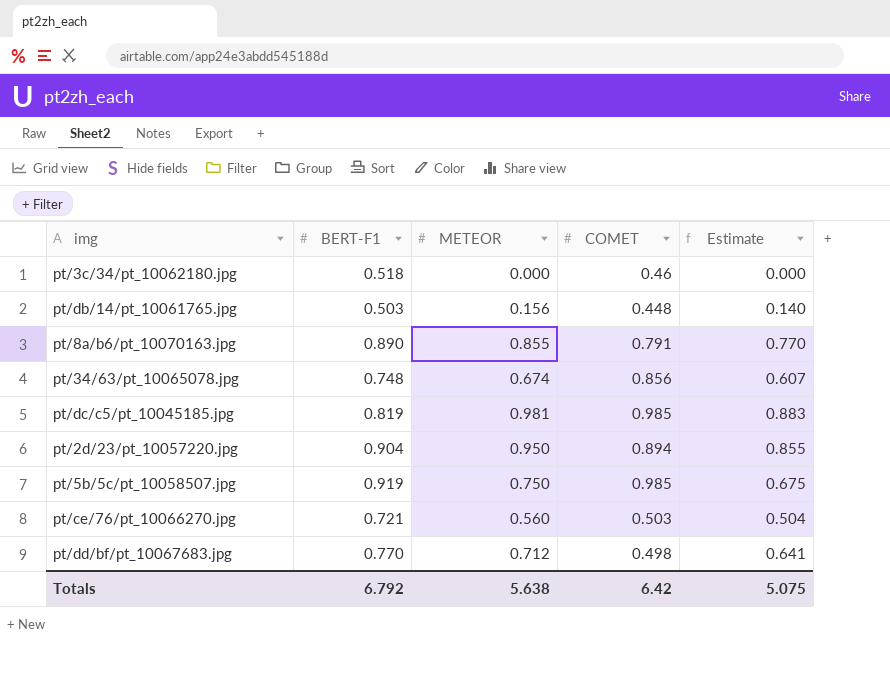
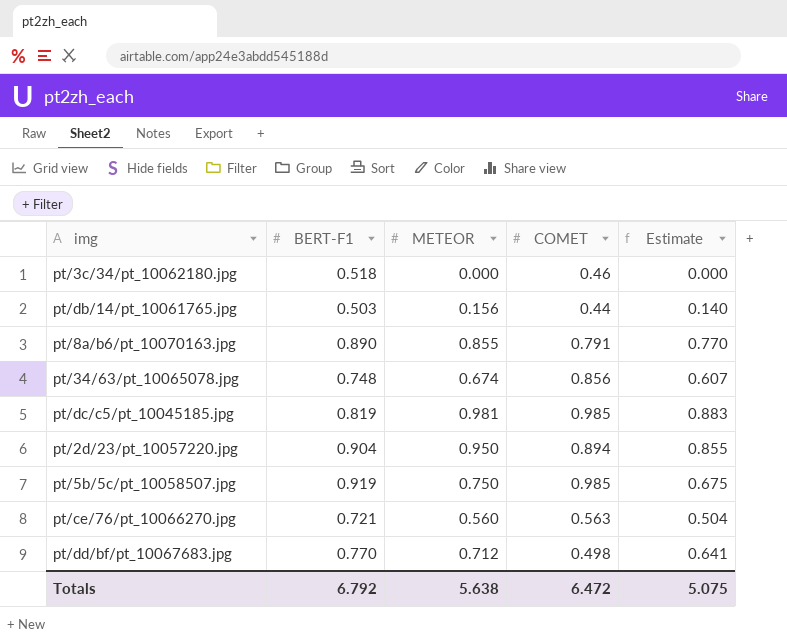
pt/db/14/pt_10061765.jpg | COMET: 0.448 -> 0.44
pt/ce/76/pt_10066270.jpg | COMET: 0.503 -> 0.563
Totals | COMET: 6.42 -> 6.472

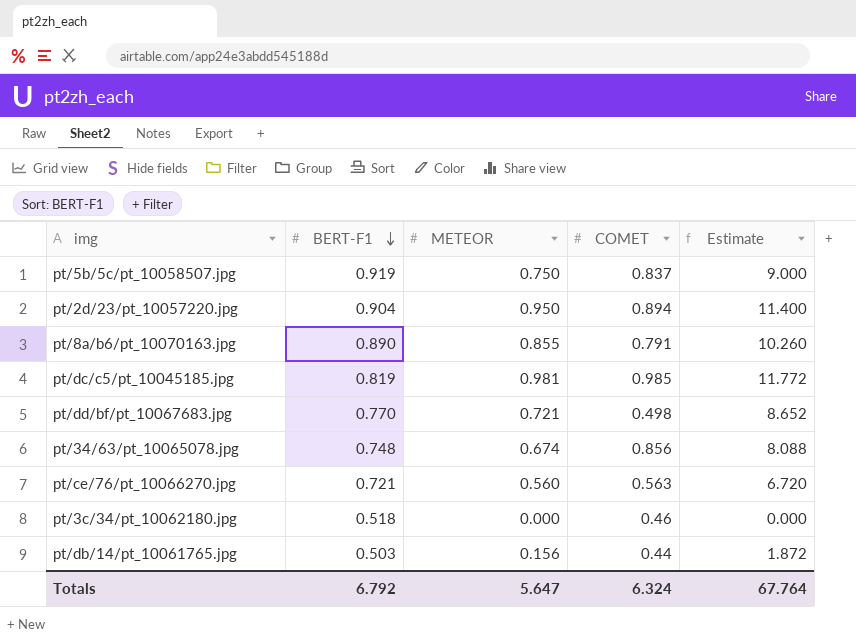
row order: none -> BERT-F1 descending
column Estimate | formula: [METEOR] * 0.9 -> [METEOR] * 12
pt/5b/5c/pt_10058507.jpg | COMET: 0.985 -> 0.837
pt/dd/bf/pt_10067683.jpg | METEOR: 0.712 -> 0.721
Totals | METEOR: 5.638 -> 5.647
Totals | COMET: 6.472 -> 6.324
Totals | Estimate: 5.075 -> 67.764

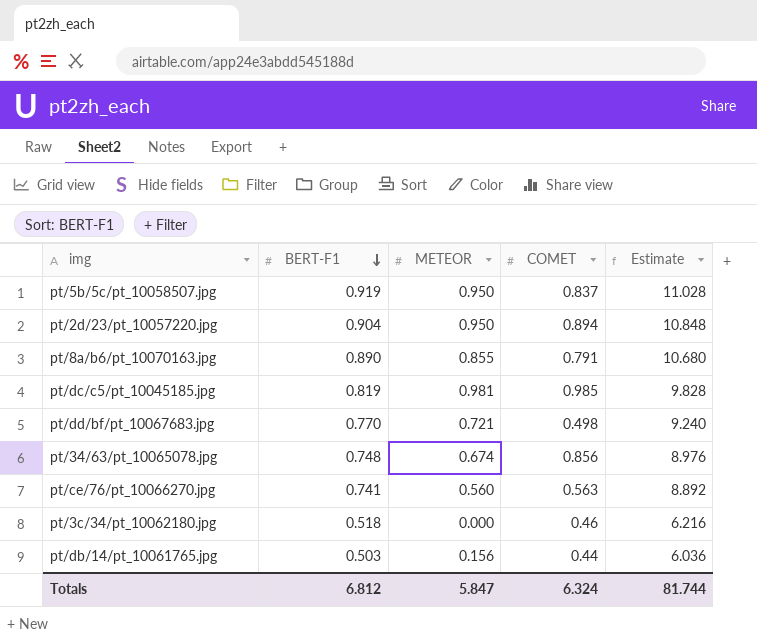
column Estimate | formula: [METEOR] * 12 -> [BERT-F1] * 12
pt/5b/5c/pt_10058507.jpg | METEOR: 0.750 -> 0.950
pt/ce/76/pt_10066270.jpg | BERT-F1: 0.721 -> 0.741
Totals | BERT-F1: 6.792 -> 6.812
Totals | METEOR: 5.647 -> 5.847
Totals | Estimate: 67.764 -> 81.744

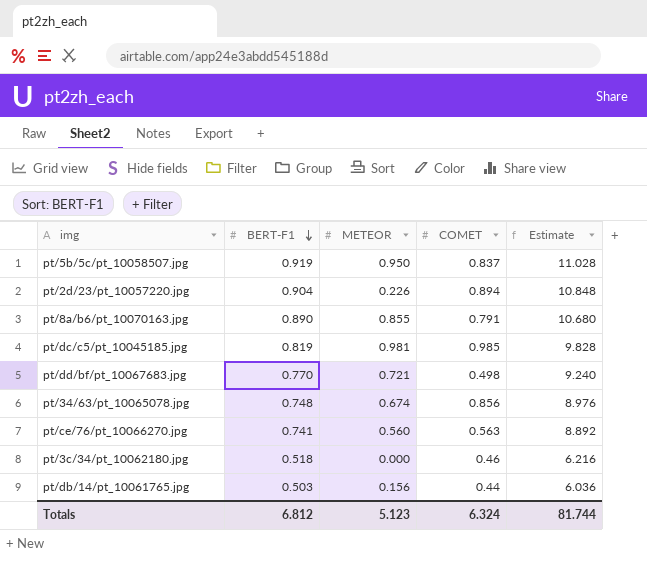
pt/2d/23/pt_10057220.jpg | METEOR: 0.950 -> 0.226
Totals | METEOR: 5.847 -> 5.123

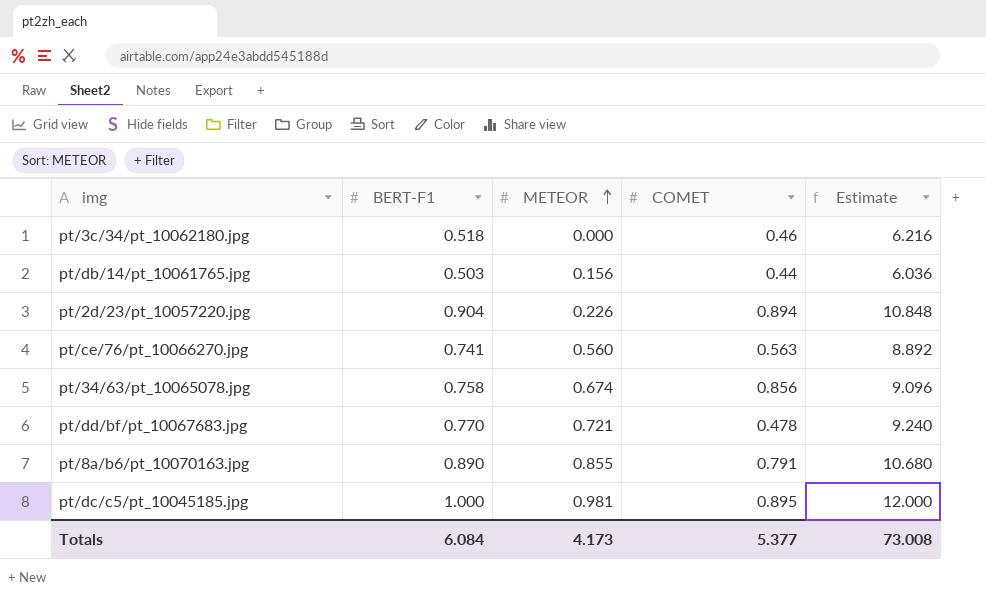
row order: BERT-F1 descending -> METEOR ascending
row pt/5b/5c/pt_10058507.jpg: 0.919 | 0.950 | 0.837 | 11.028 -> none
pt/34/63/pt_10065078.jpg | BERT-F1: 0.748 -> 0.758
pt/34/63/pt_10065078.jpg | Estimate: 8.976 -> 9.096
pt/dd/bf/pt_10067683.jpg | COMET: 0.498 -> 0.478
pt/dc/c5/pt_10045185.jpg | BERT-F1: 0.819 -> 1.000
pt/dc/c5/pt_10045185.jpg | COMET: 0.985 -> 0.895
pt/dc/c5/pt_10045185.jpg | Estimate: 9.828 -> 12.000
Totals | BERT-F1: 6.812 -> 6.084
Totals | METEOR: 5.123 -> 4.173
Totals | COMET: 6.324 -> 5.377
Totals | Estimate: 81.744 -> 73.008

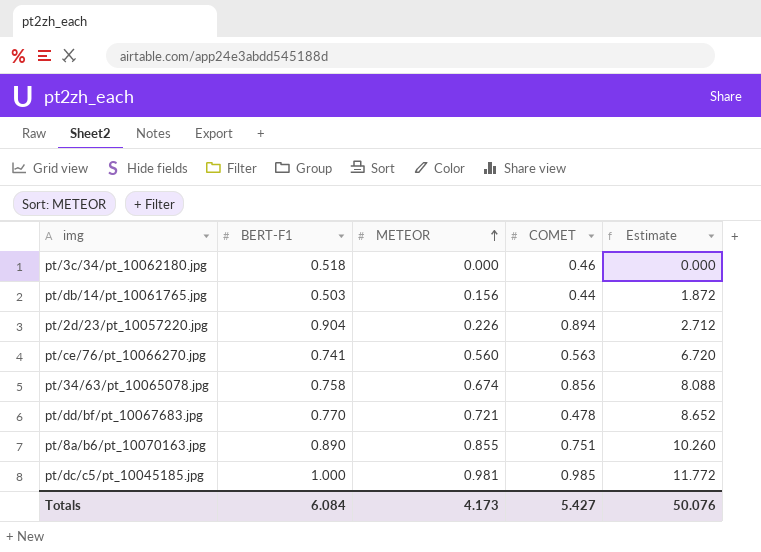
column Estimate | formula: [BERT-F1] * 12 -> [METEOR] * 12
pt/8a/b6/pt_10070163.jpg | COMET: 0.791 -> 0.751
pt/dc/c5/pt_10045185.jpg | COMET: 0.895 -> 0.985
Totals | COMET: 5.377 -> 5.427
Totals | Estimate: 73.008 -> 50.076

